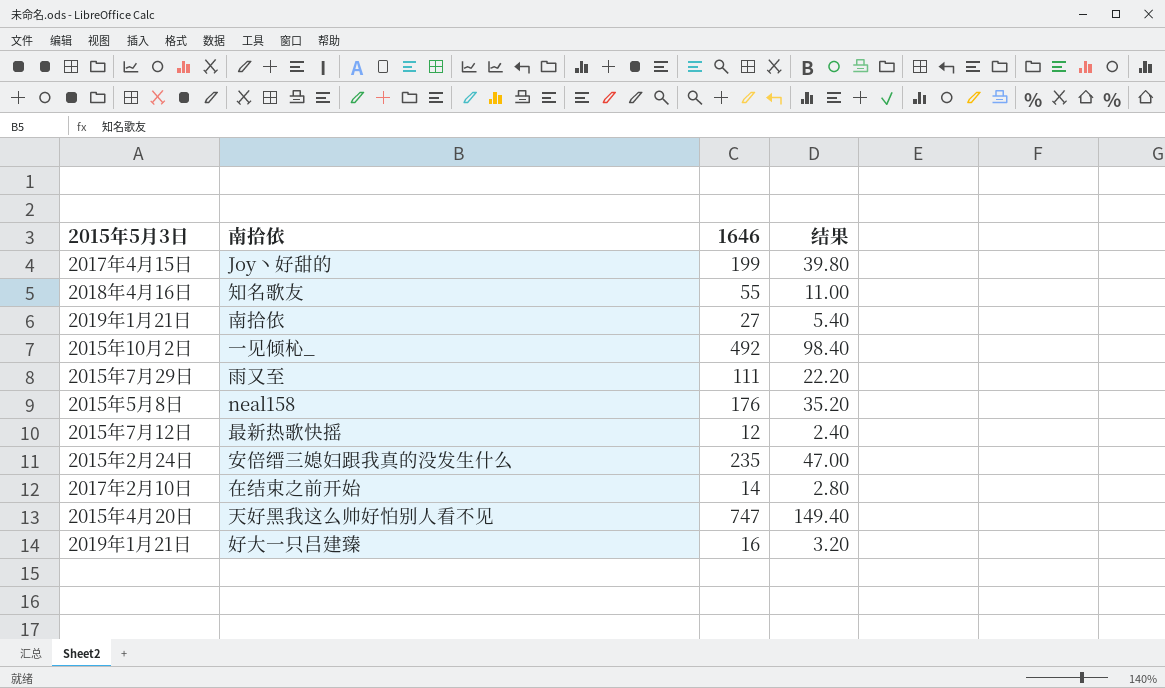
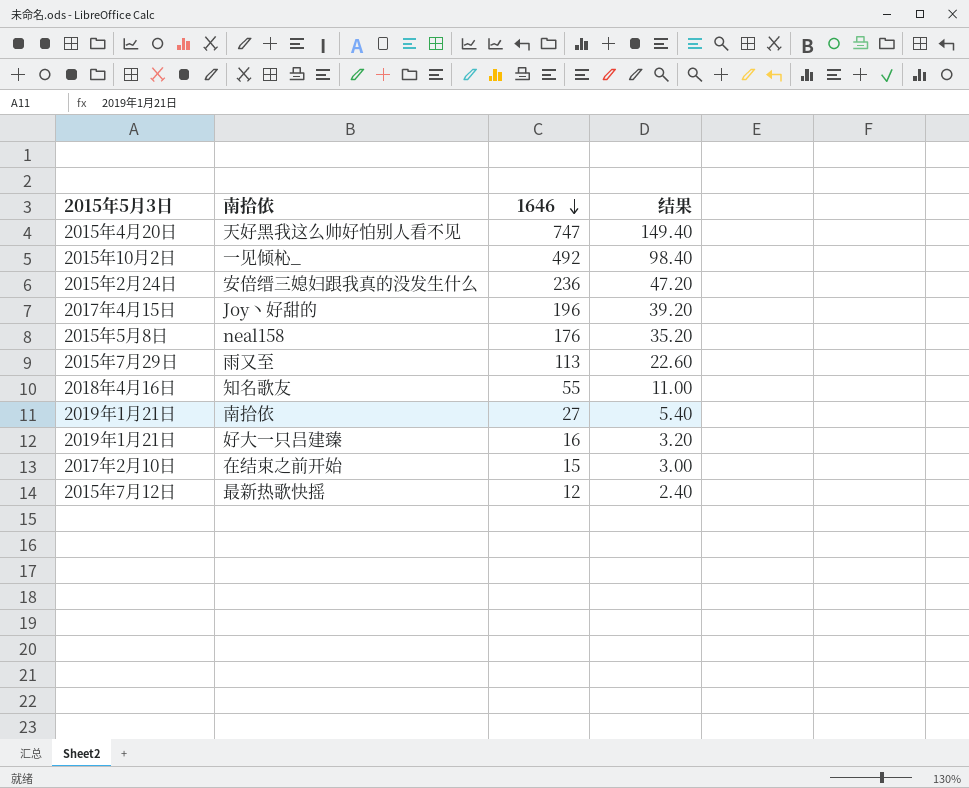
row order: none -> 1646 descending
安倍缙三媳妇跟我真的没发生什么 | 1646: 235 -> 236
安倍缙三媳妇跟我真的没发生什么 | 结果: 47.00 -> 47.20
Joy丶好甜的 | 1646: 199 -> 196
Joy丶好甜的 | 结果: 39.80 -> 39.20
雨又至 | 1646: 111 -> 113
雨又至 | 结果: 22.20 -> 22.60
在结束之前开始 | 1646: 14 -> 15
在结束之前开始 | 结果: 2.80 -> 3.00

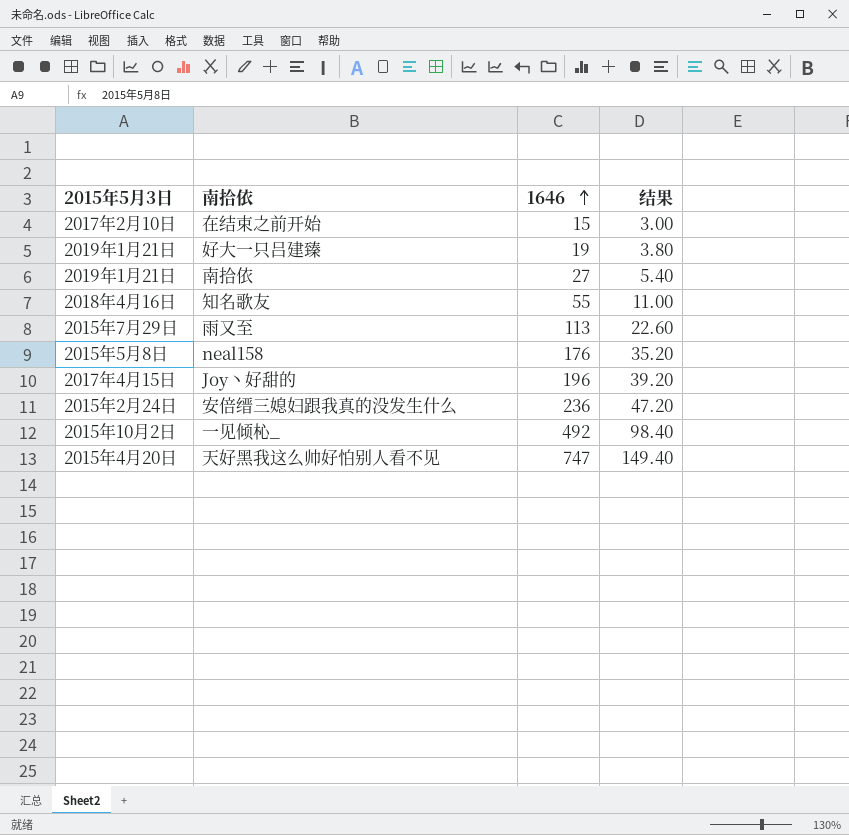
row order: 1646 descending -> 1646 ascending
row 最新热歌快摇: 2015年7月12日 | 12 | 2.40 -> none
好大一只吕建臻 | 1646: 16 -> 19
好大一只吕建臻 | 结果: 3.20 -> 3.80

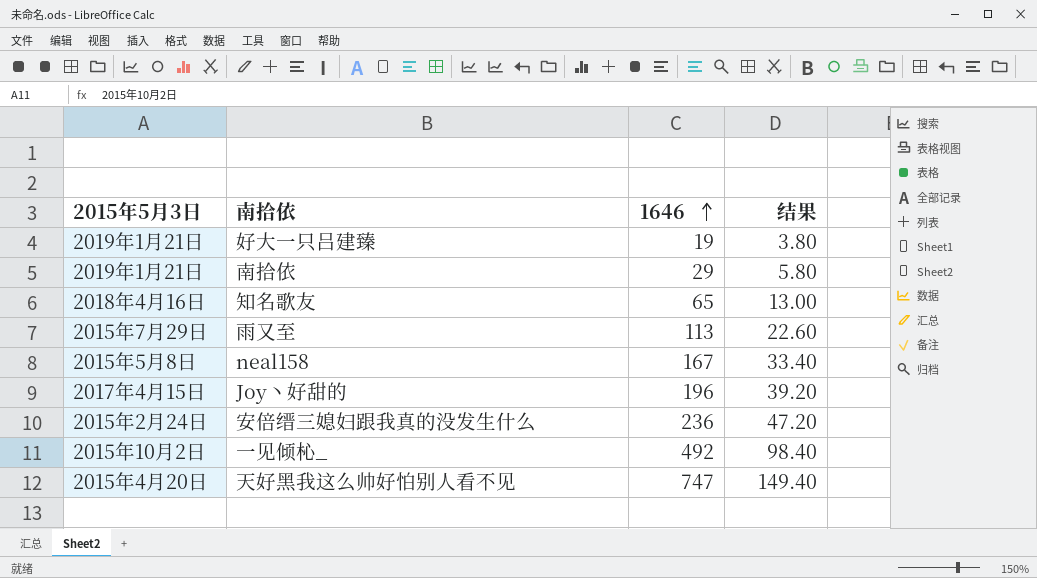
row 在结束之前开始: 2017年2月10日 | 15 | 3.00 -> none
南拾依 | 1646: 27 -> 29
南拾依 | 结果: 5.40 -> 5.80
知名歌友 | 1646: 55 -> 65
知名歌友 | 结果: 11.00 -> 13.00
neal158 | 1646: 176 -> 167
neal158 | 结果: 35.20 -> 33.40

